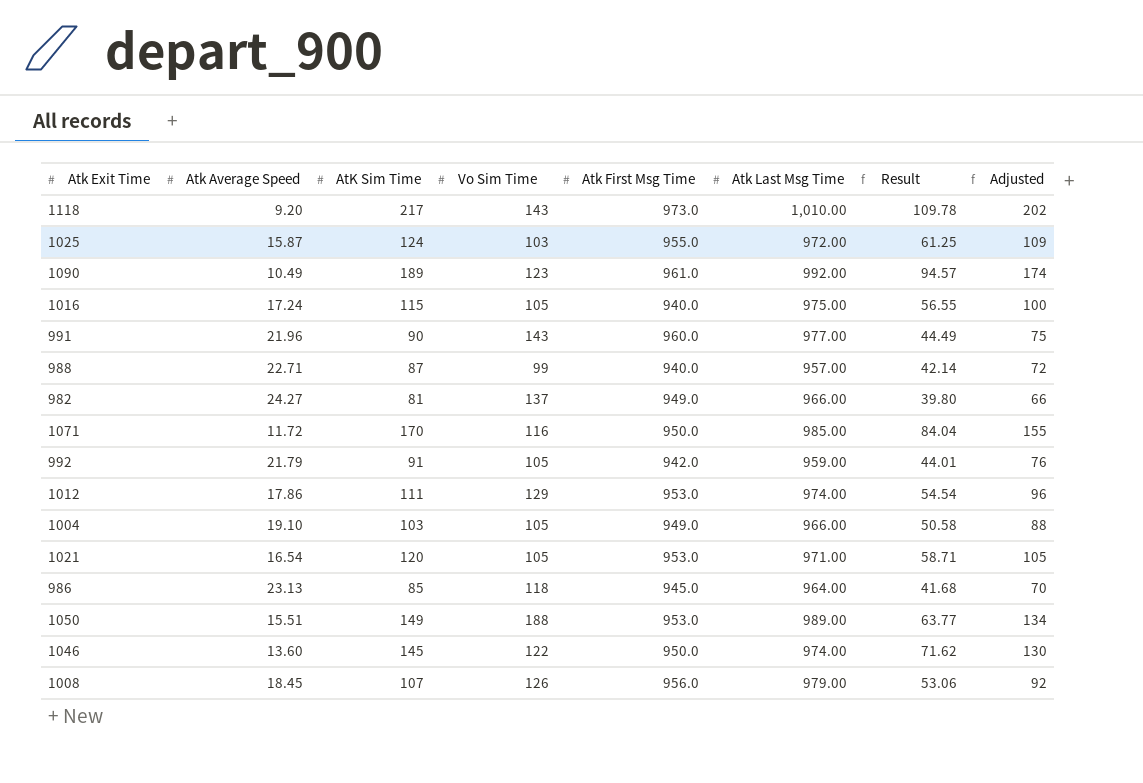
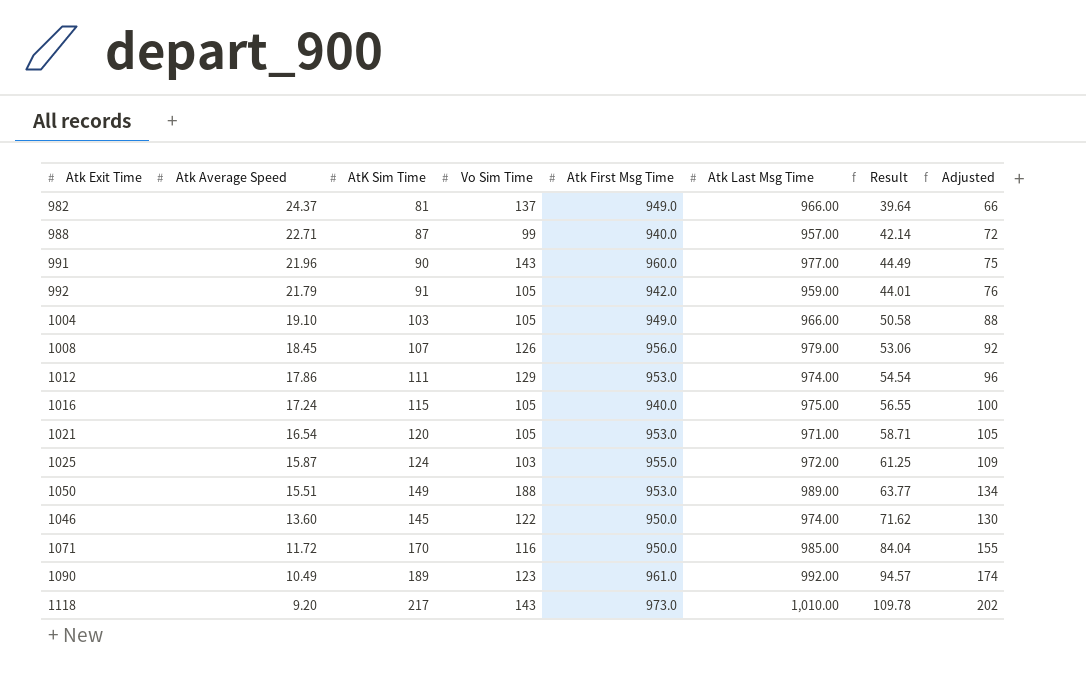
row order: none -> Atk Average Speed descending
row 986: 23.13 | 85 | 118 | 945.0 | 964.00 | 41.68 | 70 -> none
982 | Atk Average Speed: 24.27 -> 24.37
982 | Result: 39.80 -> 39.64

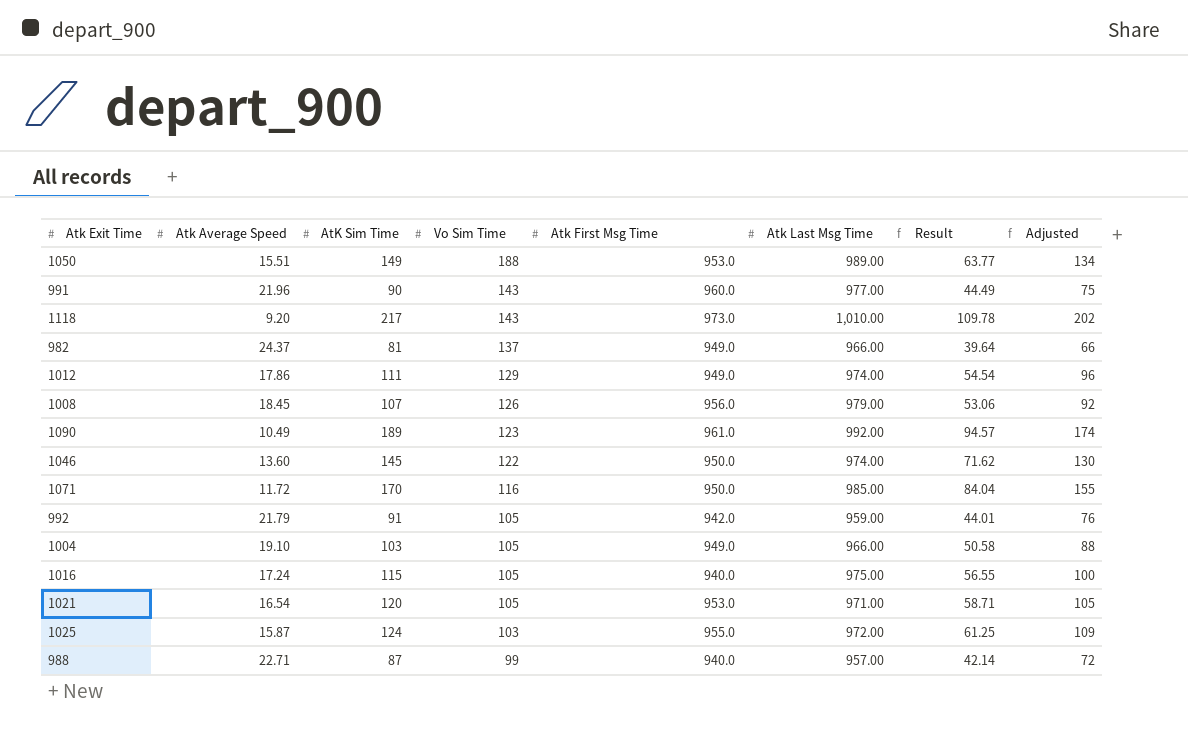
row order: Atk Average Speed descending -> Vo Sim Time descending
1012 | Atk First Msg Time: 953.0 -> 949.0

